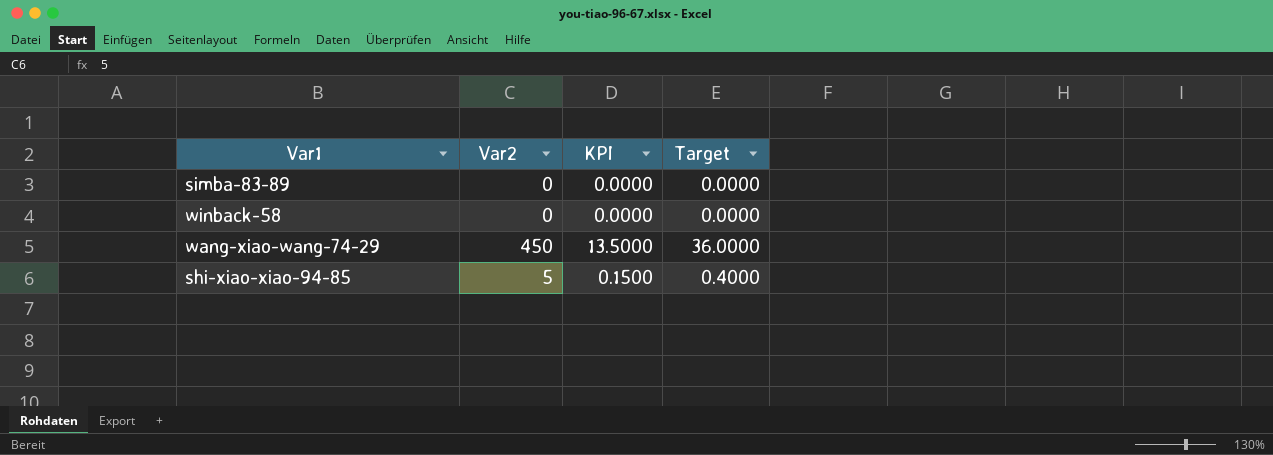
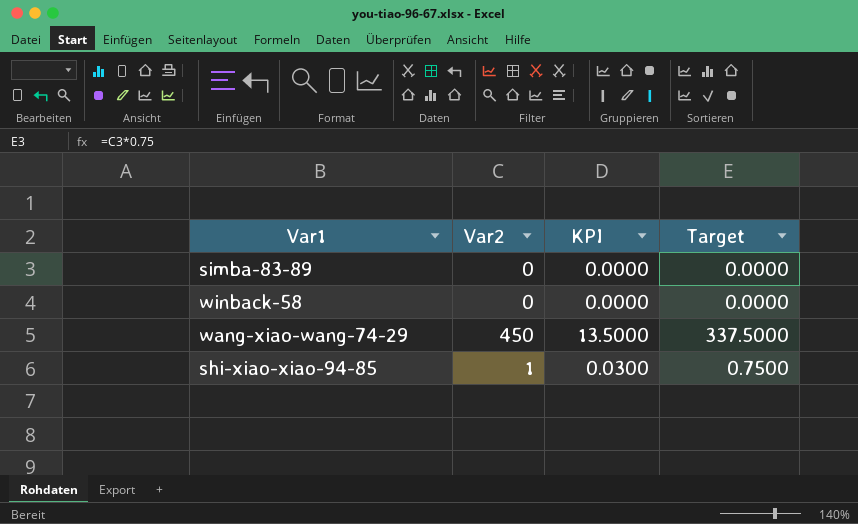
column Target | formula: [Var2] * 0.08 -> [Var2] * 0.75
shi-xiao-xiao-94-85 | Var2: 5 -> 1
shi-xiao-xiao-94-85 | KPI: 0.1500 -> 0.0300

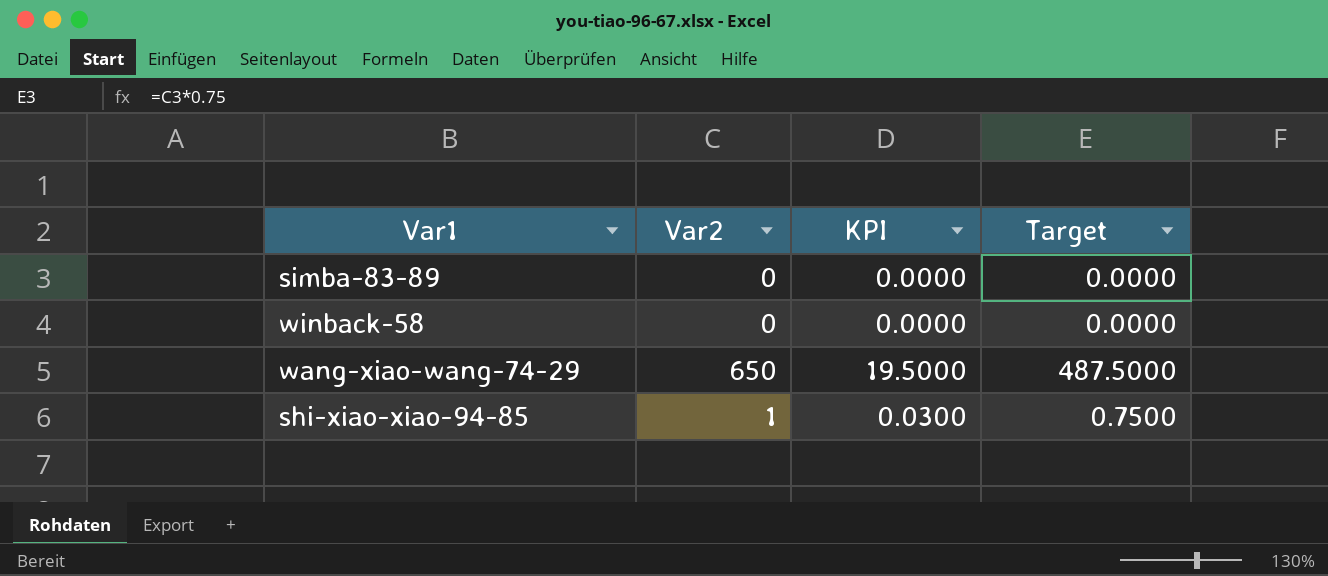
wang-xiao-wang-74-29 | Var2: 450 -> 650
wang-xiao-wang-74-29 | KPI: 13.5000 -> 19.5000
wang-xiao-wang-74-29 | Target: 337.5000 -> 487.5000

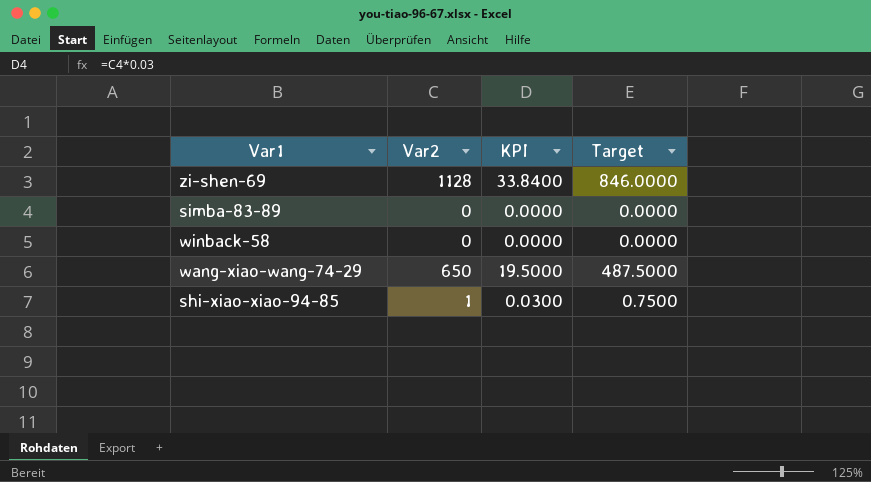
row zi-shen-69: none -> 1128 | 33.8400 | 846.0000

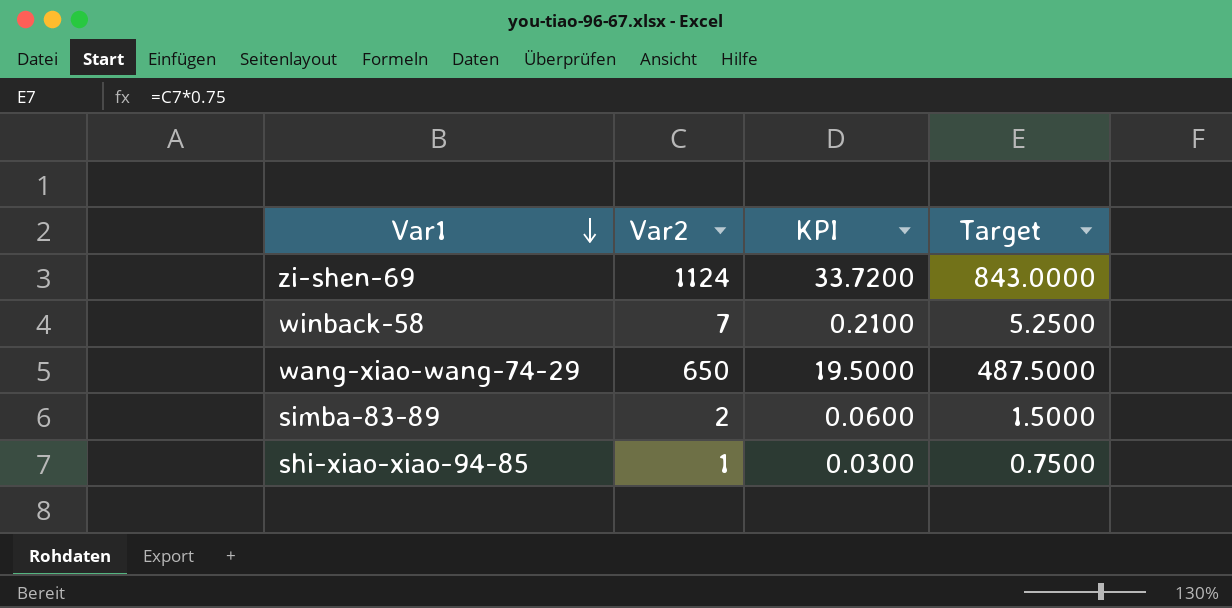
row order: none -> Var1 descending
zi-shen-69 | Var2: 1128 -> 1124
zi-shen-69 | KPI: 33.8400 -> 33.7200
zi-shen-69 | Target: 846.0000 -> 843.0000
winback-58 | Var2: 0 -> 7
winback-58 | KPI: 0.0000 -> 0.2100
winback-58 | Target: 0.0000 -> 5.2500
simba-83-89 | Var2: 0 -> 2
simba-83-89 | KPI: 0.0000 -> 0.0600
simba-83-89 | Target: 0.0000 -> 1.5000

